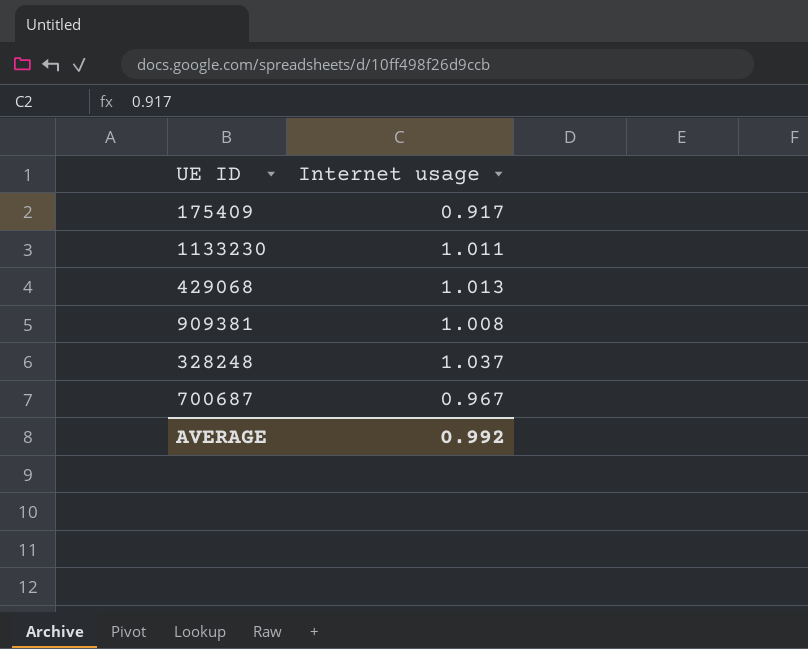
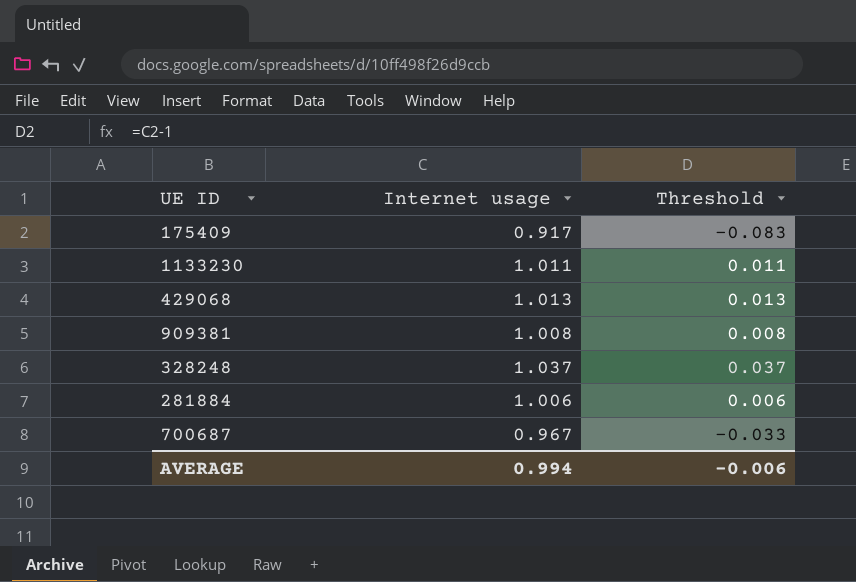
column Threshold | formula: none -> [Internet usage] - 1
row 281884: none -> 1.006 | 0.006
AVERAGE | Internet usage: 0.992 -> 0.994

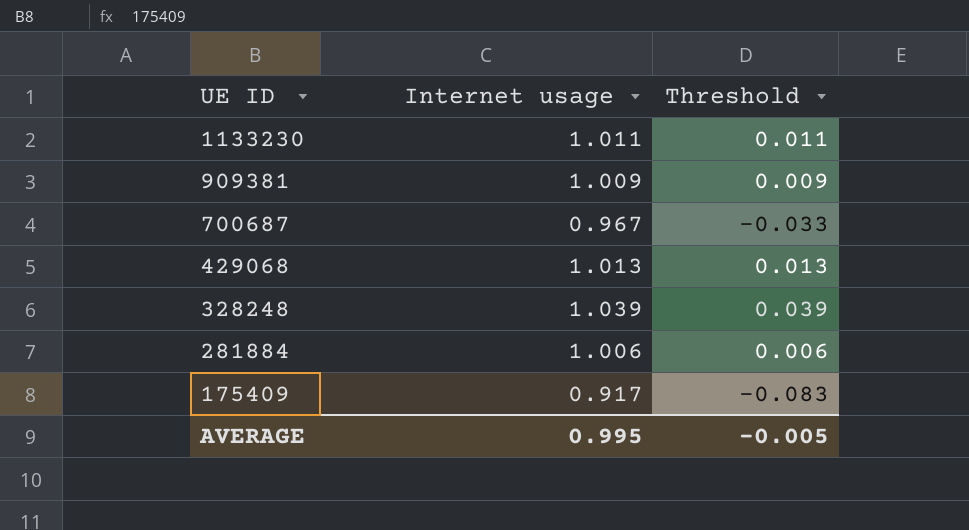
row order: none -> UE ID descending
909381 | Internet usage: 1.008 -> 1.009
909381 | Threshold: 0.008 -> 0.009
328248 | Internet usage: 1.037 -> 1.039
328248 | Threshold: 0.037 -> 0.039
AVERAGE | Internet usage: 0.994 -> 0.995
AVERAGE | Threshold: -0.006 -> -0.005

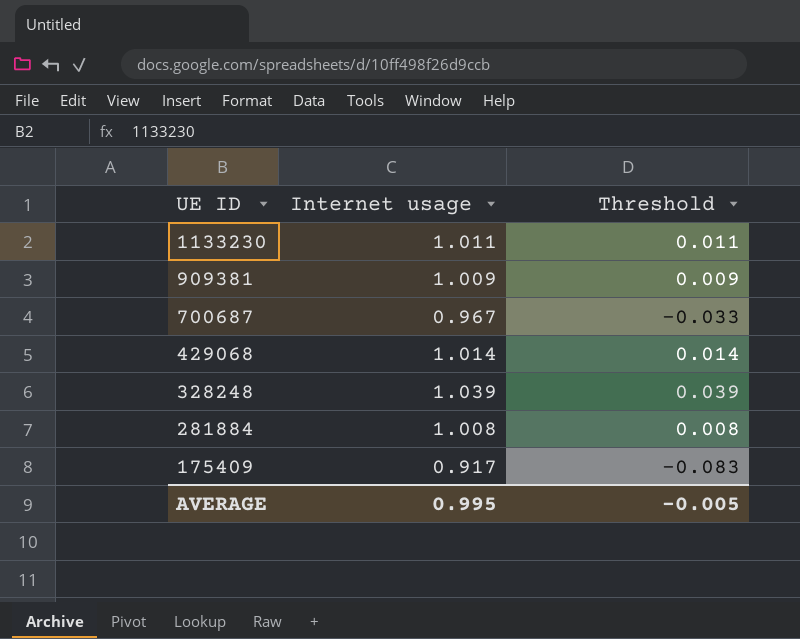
429068 | Internet usage: 1.013 -> 1.014
429068 | Threshold: 0.013 -> 0.014
281884 | Internet usage: 1.006 -> 1.008
281884 | Threshold: 0.006 -> 0.008

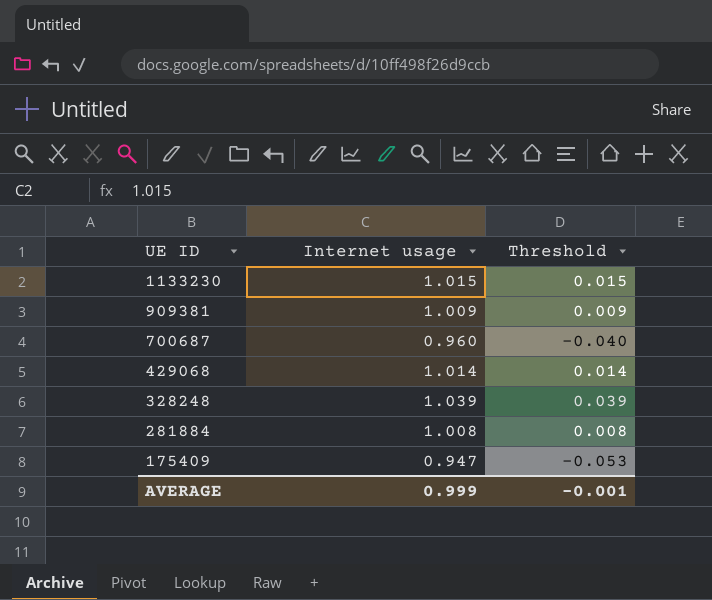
1133230 | Internet usage: 1.011 -> 1.015
1133230 | Threshold: 0.011 -> 0.015
700687 | Internet usage: 0.967 -> 0.960
700687 | Threshold: -0.033 -> -0.040
175409 | Internet usage: 0.917 -> 0.947
175409 | Threshold: -0.083 -> -0.053
AVERAGE | Internet usage: 0.995 -> 0.999
AVERAGE | Threshold: -0.005 -> -0.001

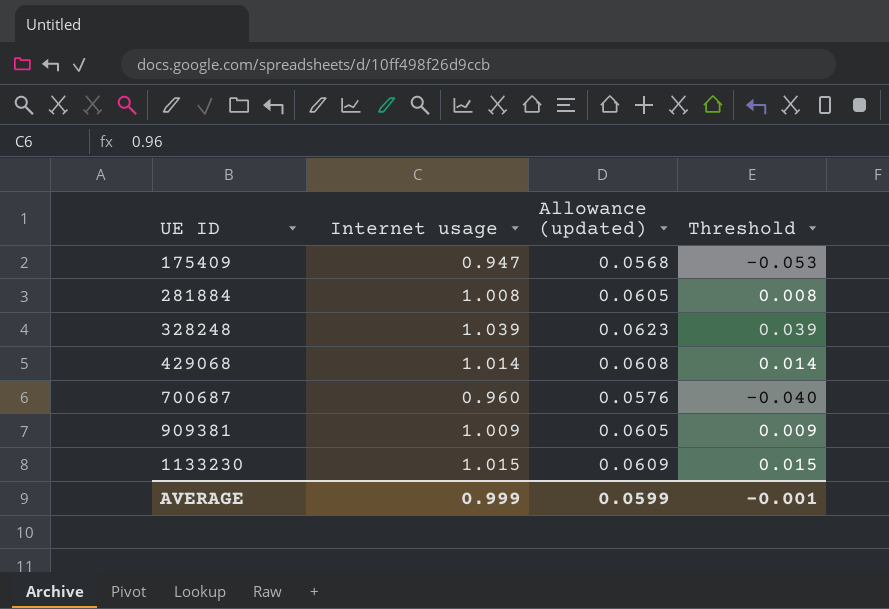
row order: UE ID descending -> UE ID ascending
column Allowance (updated) | formula: none -> [Internet usage] * 0.06

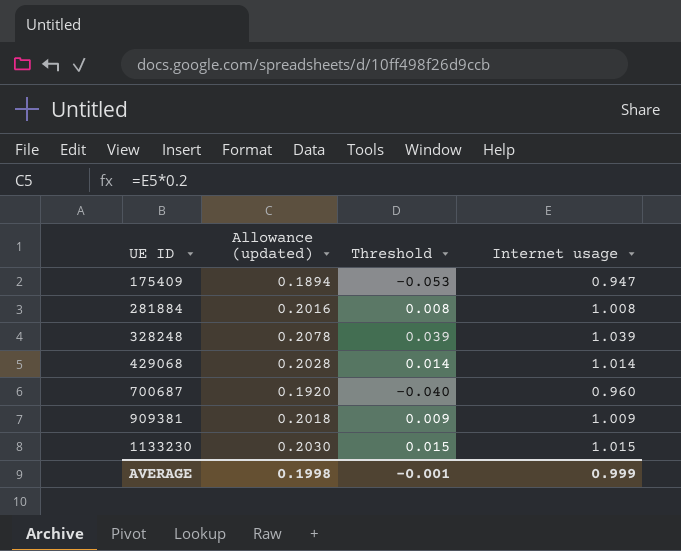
column Allowance (updated) | formula: [Internet usage] * 0.06 -> [Internet usage] * 0.2
column Internet usage | position: 2 -> 4
AVERAGE | Allowance (updated): 0.0599 -> 0.1998

